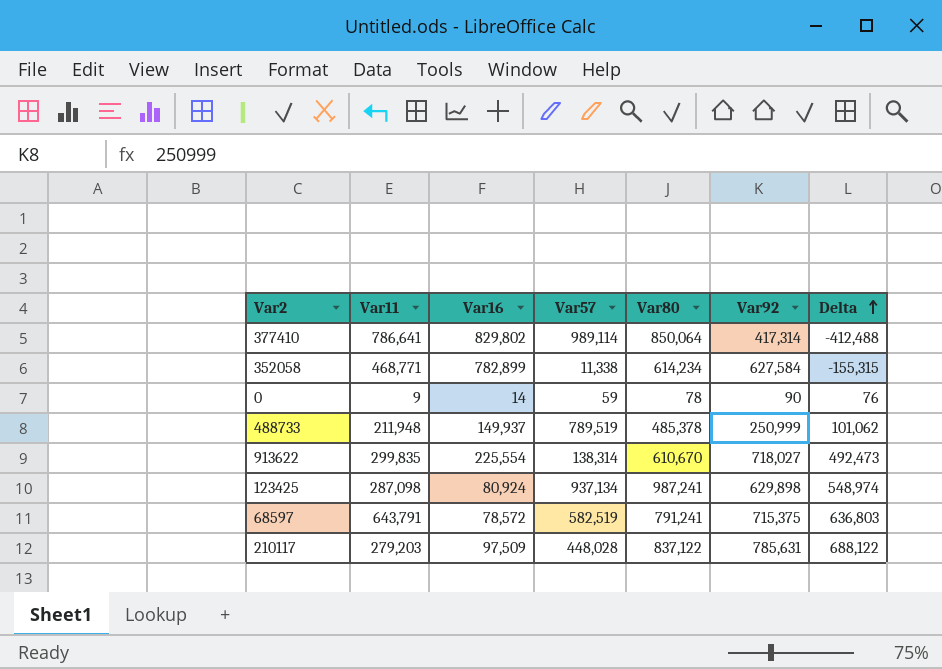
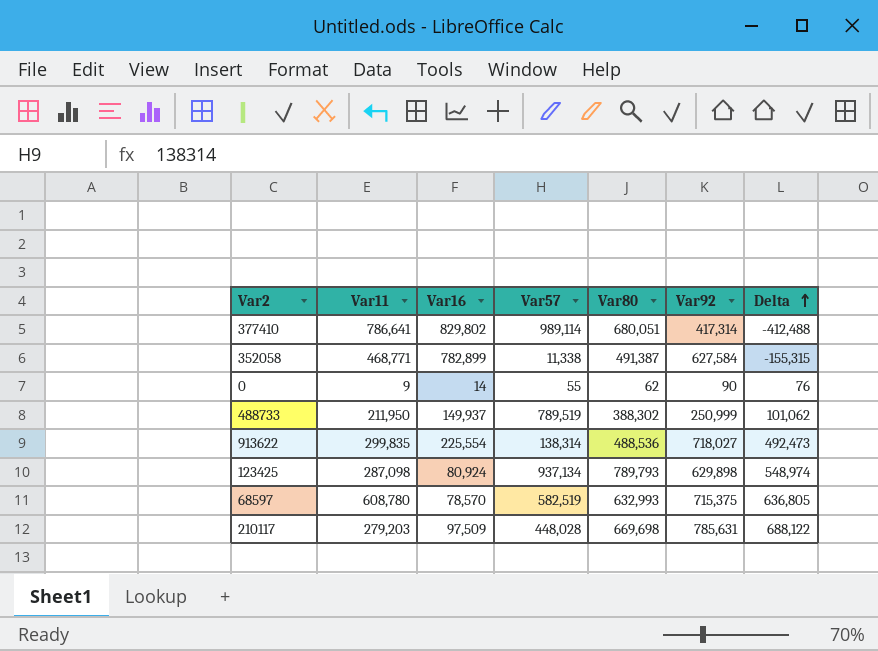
377410 | Var80: 850,064 -> 680,051
352058 | Var80: 614,234 -> 491,387
0 | Var57: 59 -> 55
0 | Var80: 78 -> 62
488733 | Var11: 211,948 -> 211,950
488733 | Var80: 485,378 -> 388,302
913622 | Var80: 610,670 -> 488,536
123425 | Var80: 987,241 -> 789,793
68597 | Var11: 643,791 -> 608,780
68597 | Var16: 78,572 -> 78,570
68597 | Var80: 791,241 -> 632,993
68597 | Delta: 636,803 -> 636,805
210117 | Var80: 837,122 -> 669,698

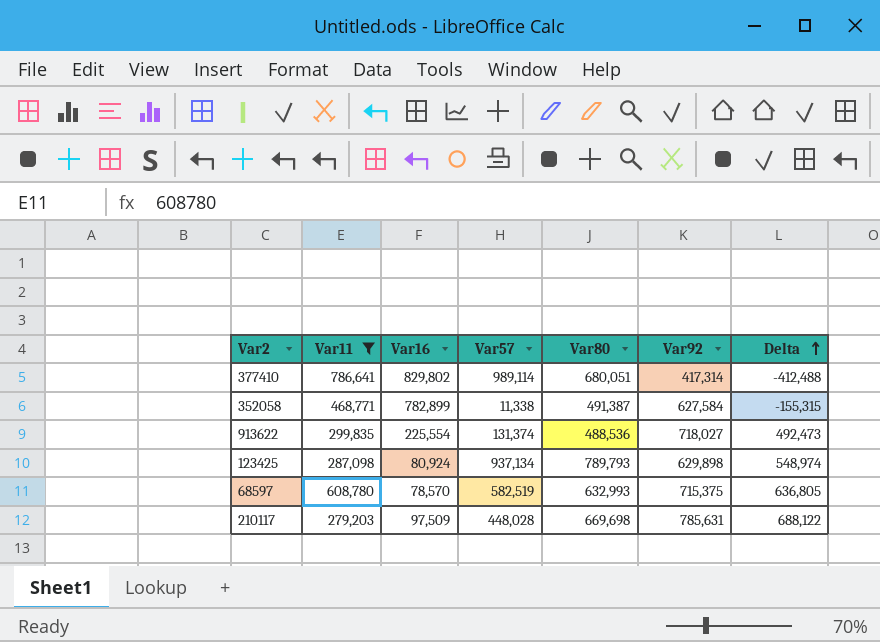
filter: none -> Var11 >= 279,203
913622 | Var57: 138,314 -> 131,374

